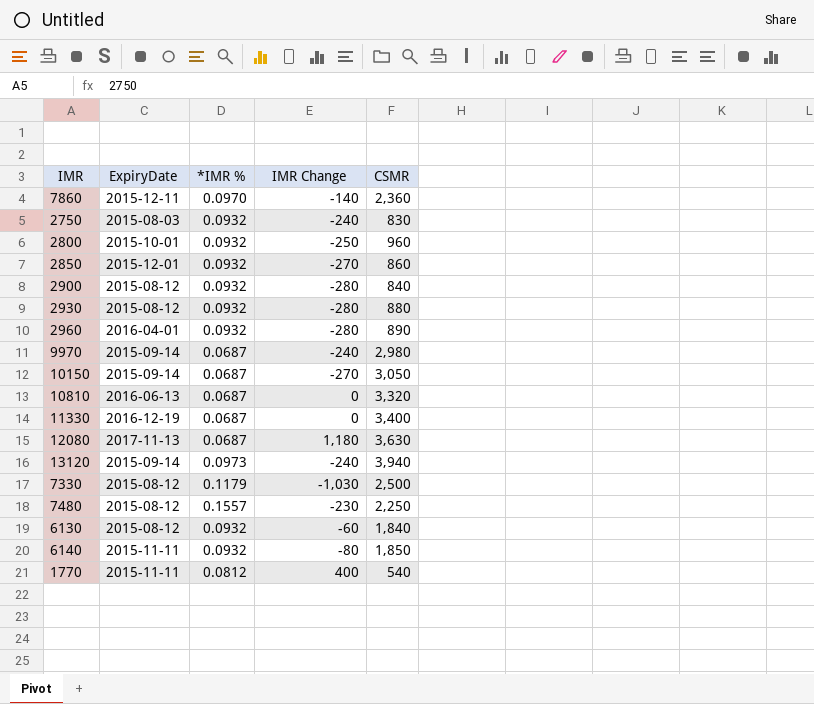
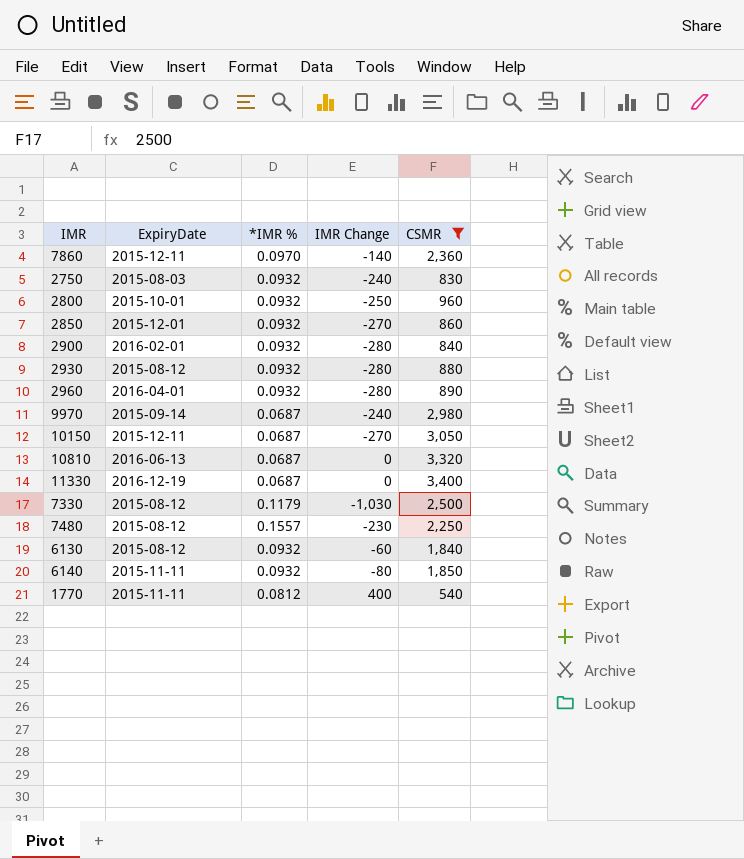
filter: none -> CSMR <= 3,400
2900 | ExpiryDate: 2015-08-12 -> 2016-02-01
10150 | ExpiryDate: 2015-09-14 -> 2015-12-11

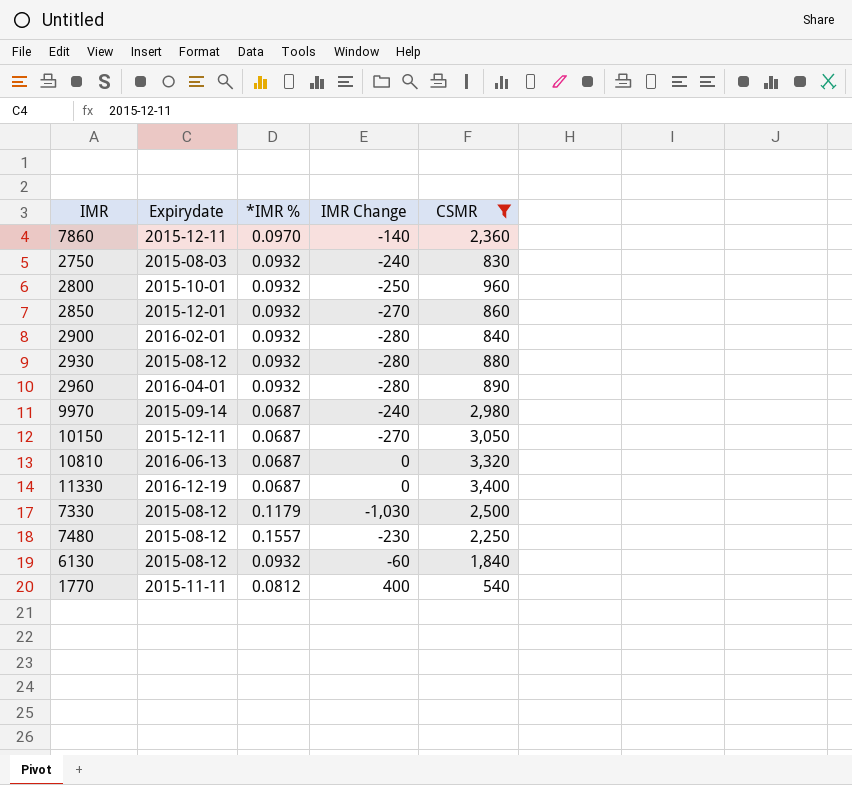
column name: ExpiryDate -> Expirydate
row 6140: 2015-11-11 | 0.0932 | -80 | 1,850 -> none

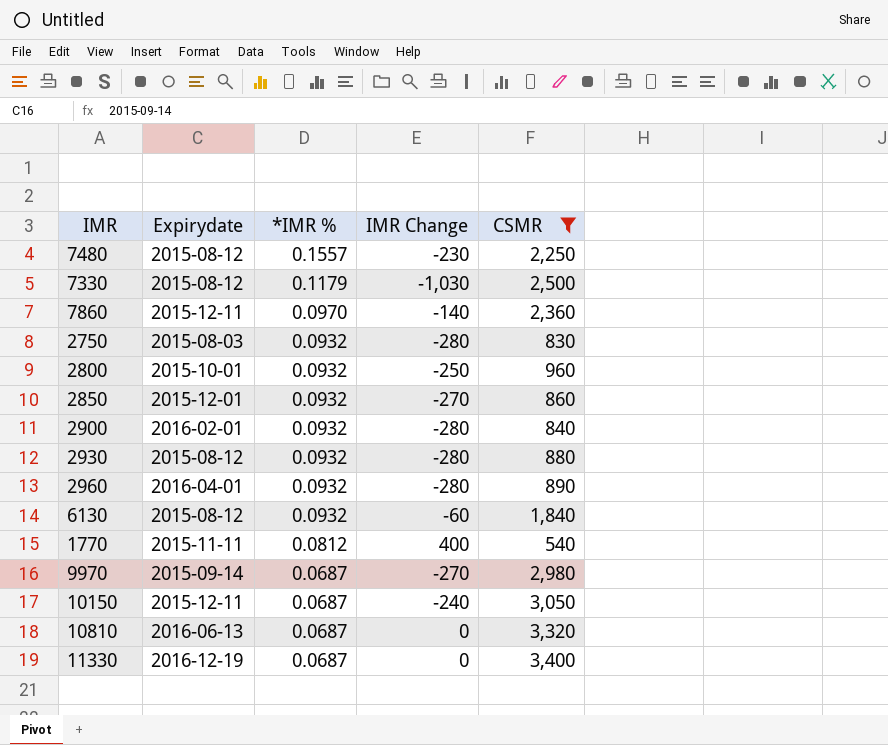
row order: none -> *IMR % descending
2750 | IMR Change: -240 -> -280
9970 | IMR Change: -240 -> -270
10150 | IMR Change: -270 -> -240

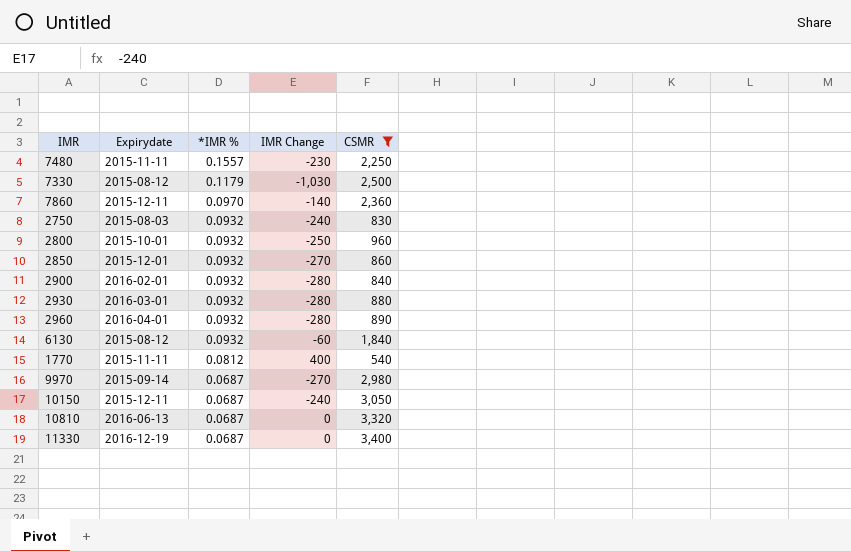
7480 | Expirydate: 2015-08-12 -> 2015-11-11
2750 | IMR Change: -280 -> -240
2930 | Expirydate: 2015-08-12 -> 2016-03-01

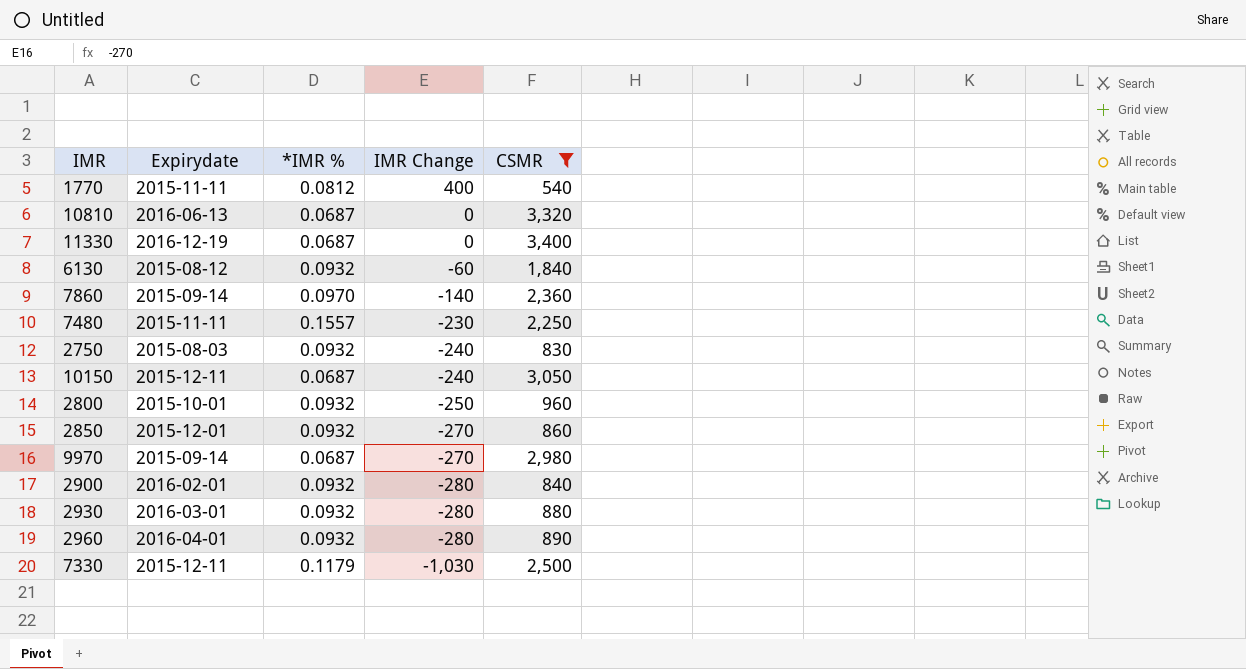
row order: *IMR % descending -> IMR Change descending
7860 | Expirydate: 2015-12-11 -> 2015-09-14
7330 | Expirydate: 2015-08-12 -> 2015-12-11

